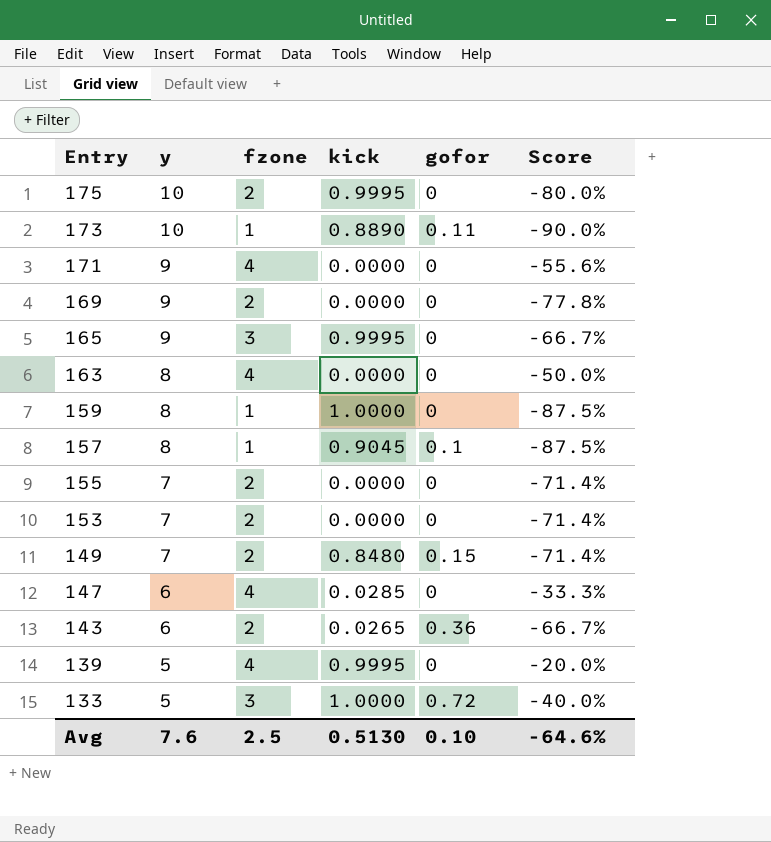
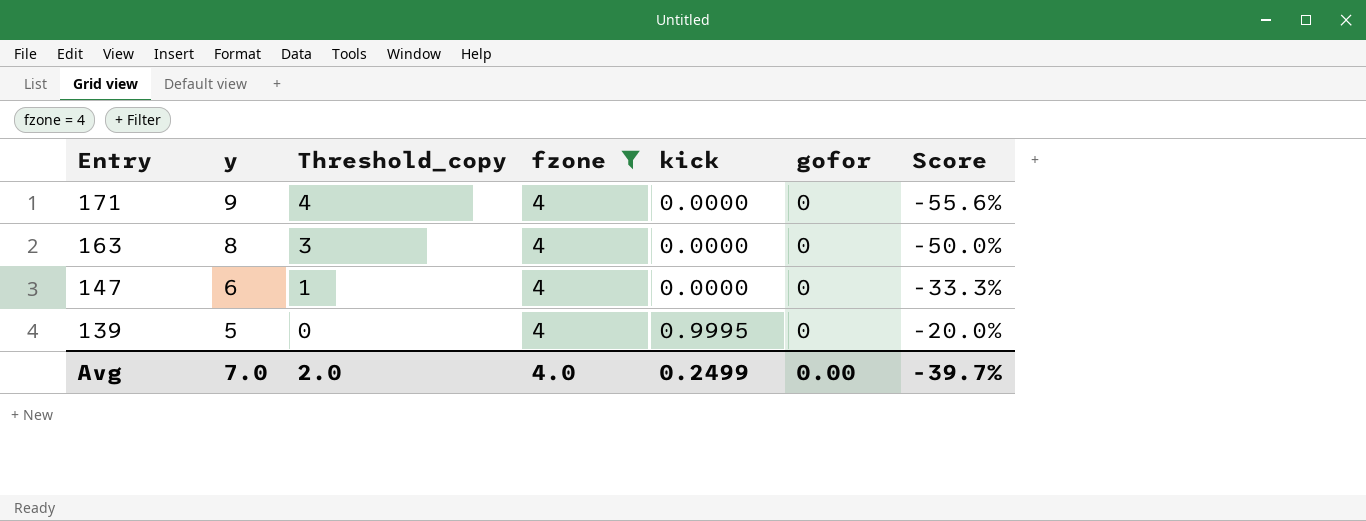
filter: none -> fzone = 4
column Threshold_copy | formula: none -> [y] - 5
147 | kick: 0.0285 -> 0.0000
Avg | y: 7.6 -> 7.0
Avg | fzone: 2.5 -> 4.0
Avg | kick: 0.5130 -> 0.2499
Avg | gofor: 0.10 -> 0.00
Avg | Score: -64.6% -> -39.7%

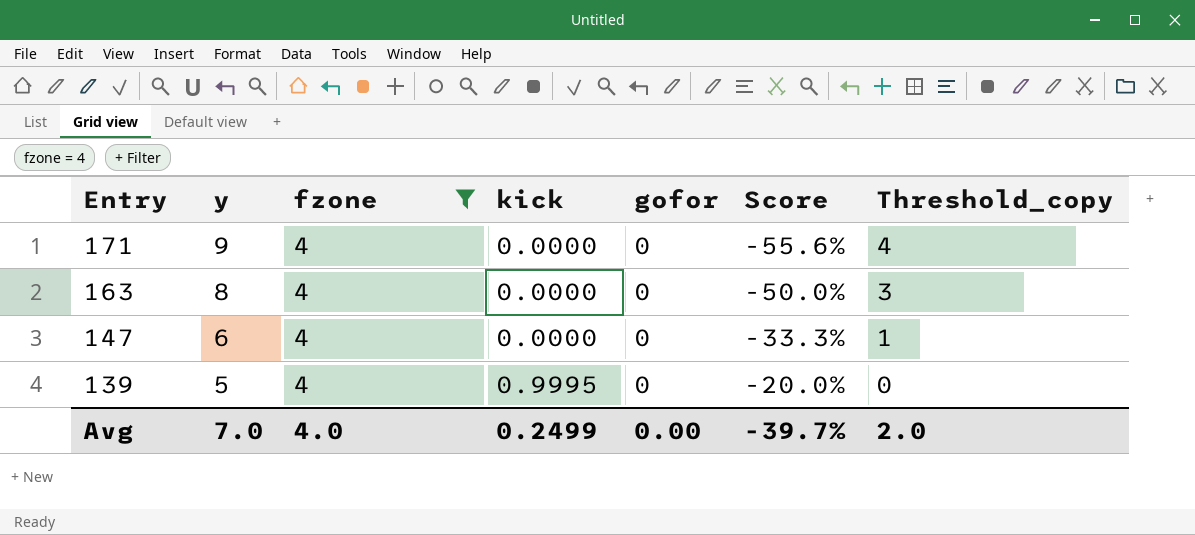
column Threshold_copy | position: 3 -> 7

